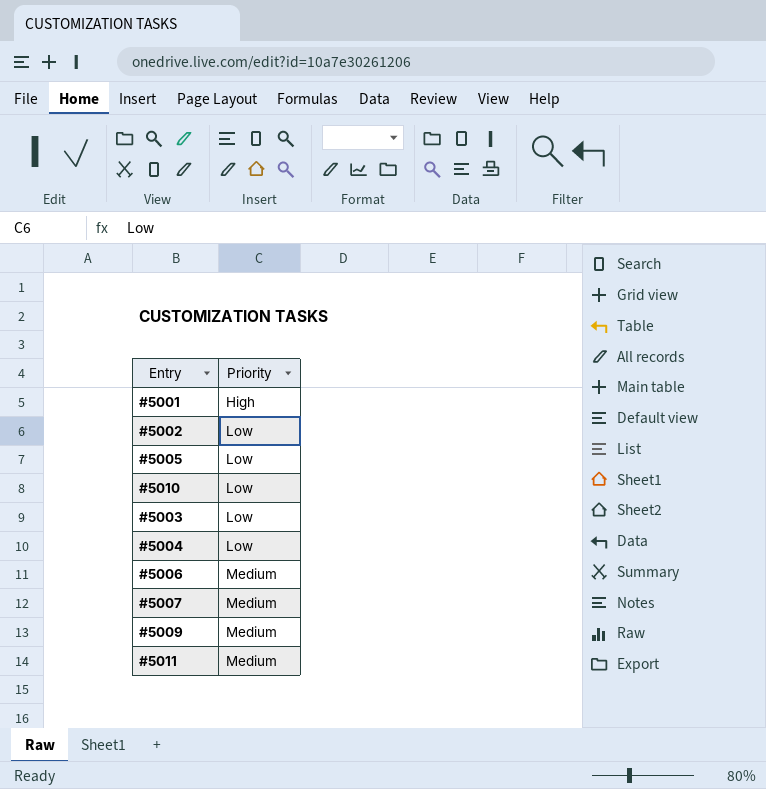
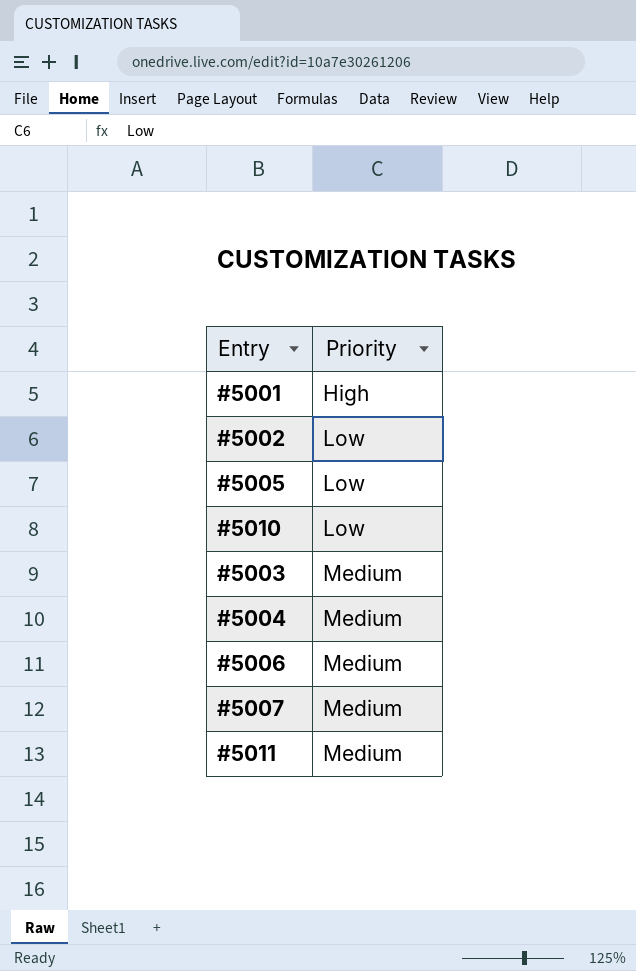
row #5009: Medium -> none
#5003 | Priority: Low -> Medium
#5004 | Priority: Low -> Medium

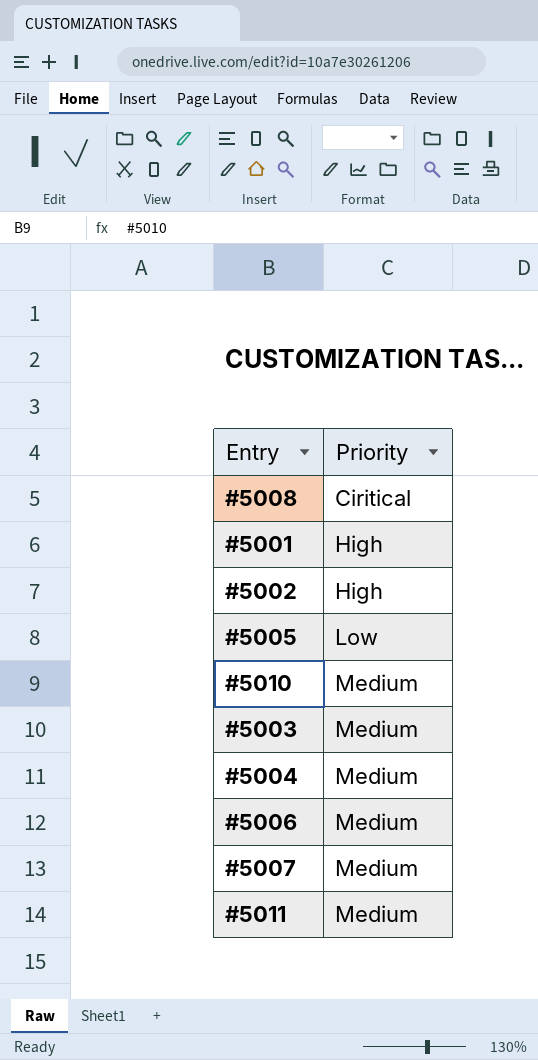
row #5008: none -> Ciritical
#5002 | Priority: Low -> High
#5010 | Priority: Low -> Medium

